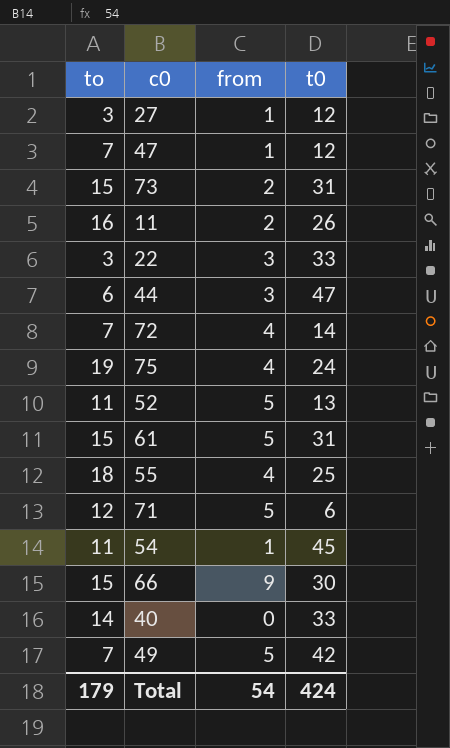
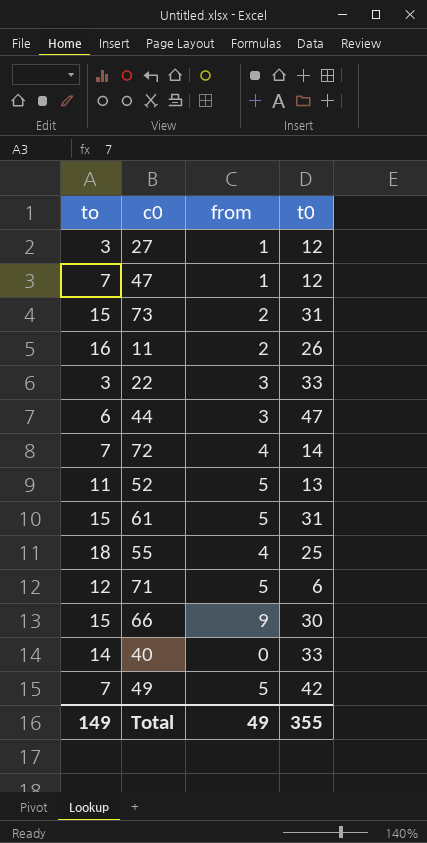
row 75: 19 | 4 | 24 -> none
row 54: 11 | 1 | 45 -> none
Total | to: 179 -> 149
Total | from: 54 -> 49
Total | t0: 424 -> 355

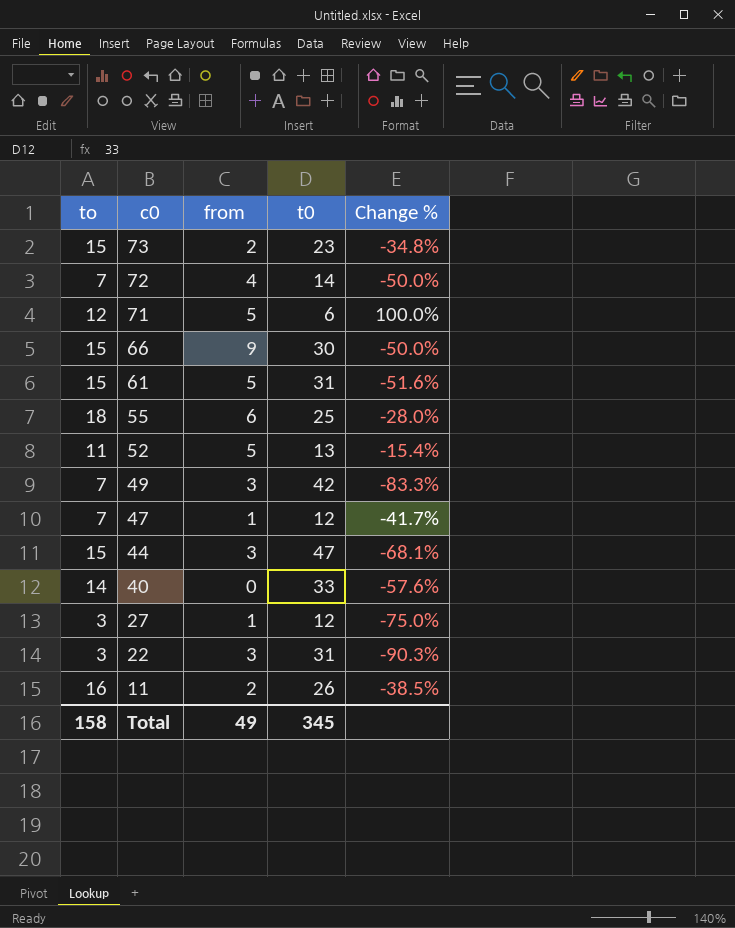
row order: none -> c0 descending
column Change % | formula: none -> ([to] - [t0]) / [t0]
73 | t0: 31 -> 23
55 | from: 4 -> 6
49 | from: 5 -> 3
44 | to: 6 -> 15
22 | t0: 33 -> 31
Total | to: 149 -> 158
Total | t0: 355 -> 345

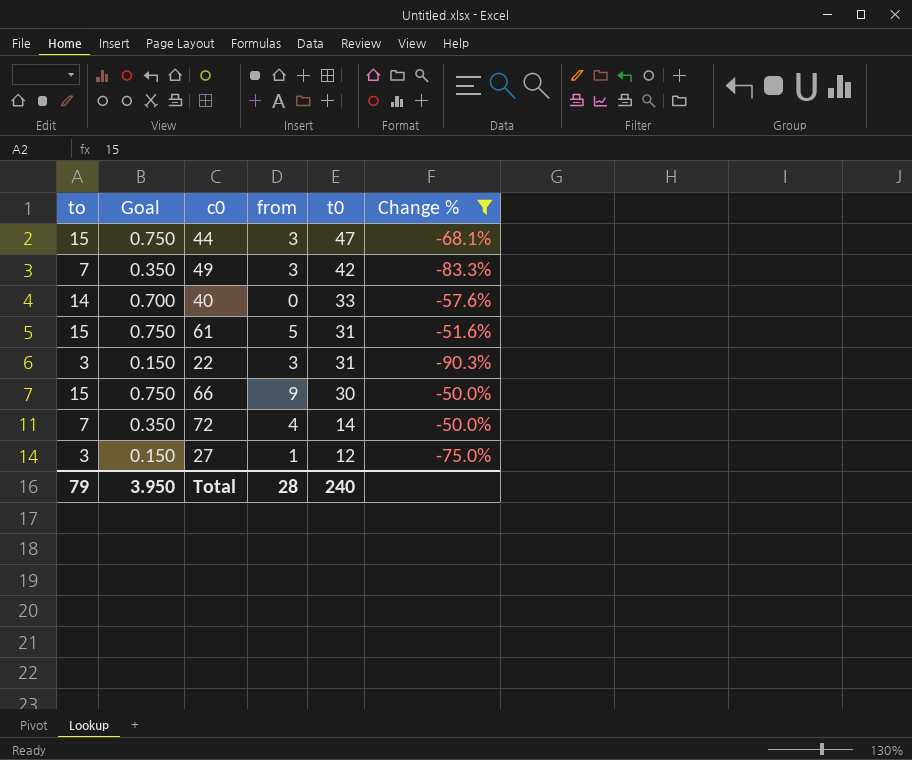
filter: none -> Change % <= -50.0%
row order: c0 descending -> t0 descending
column Goal | formula: none -> [to] * 0.05
Total | to: 158 -> 79
Total | from: 49 -> 28
Total | t0: 345 -> 240

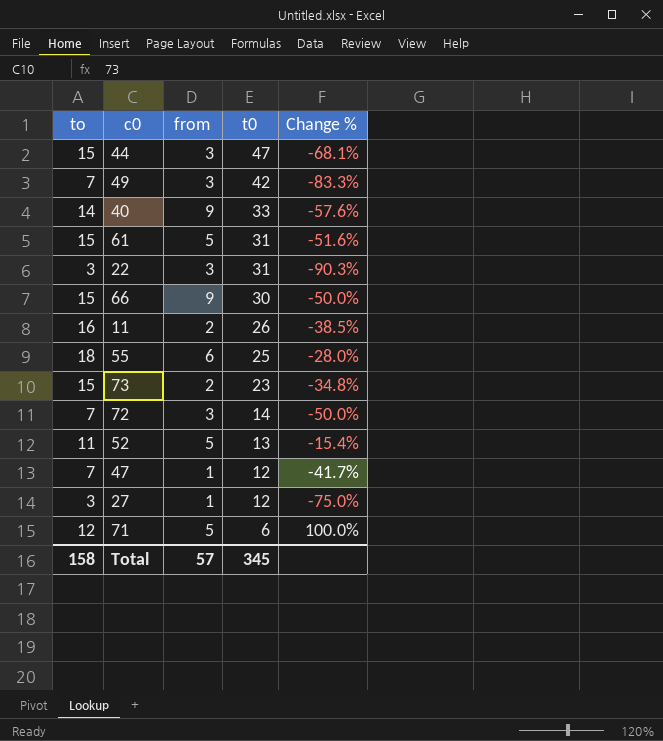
filter: Change % <= -50.0% -> none
column Goal | formula: [to] * 0.05 -> none
40 | from: 0 -> 9
72 | from: 4 -> 3
Total | to: 79 -> 158
Total | from: 28 -> 57
Total | t0: 240 -> 345

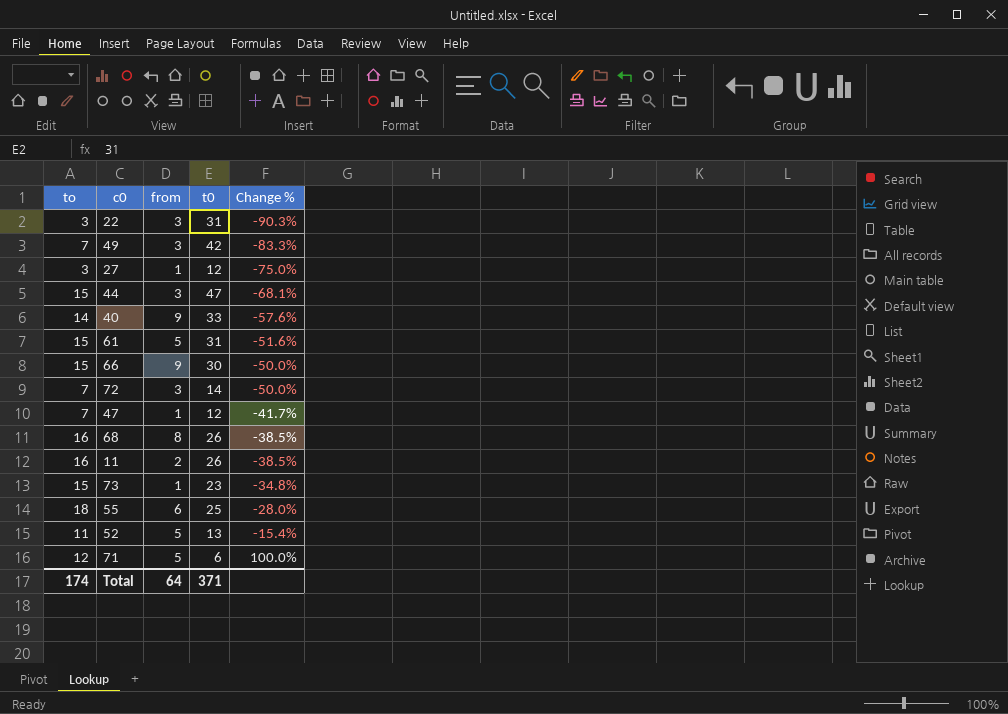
row order: t0 descending -> Change % ascending
row 68: none -> 16 | 8 | 26 | -38.5%
73 | from: 2 -> 1
Total | to: 158 -> 174
Total | from: 57 -> 64
Total | t0: 345 -> 371

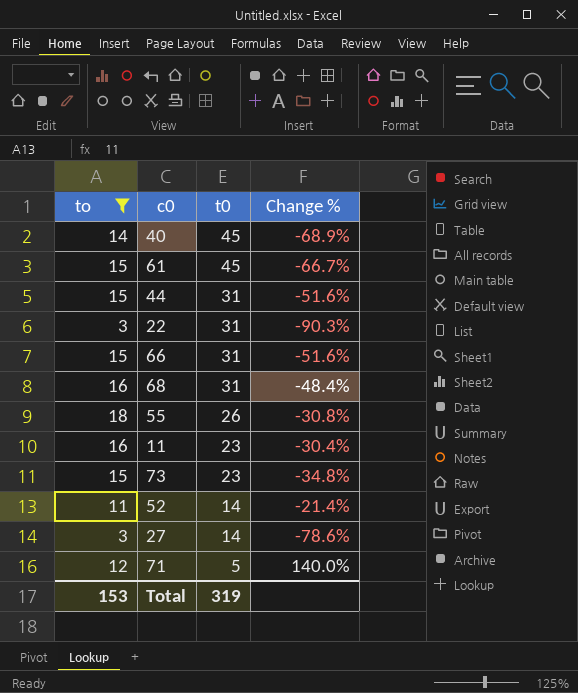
filter: none -> to != 7
row order: Change % ascending -> t0 descending
column from | position: 3 -> none
40 | t0: 33 -> 45
40 | Change %: -57.6% -> -68.9%
61 | t0: 31 -> 45
61 | Change %: -51.6% -> -66.7%
44 | t0: 47 -> 31
44 | Change %: -68.1% -> -51.6%
66 | t0: 30 -> 31
66 | Change %: -50.0% -> -51.6%
68 | t0: 26 -> 31
68 | Change %: -38.5% -> -48.4%
55 | t0: 25 -> 26
55 | Change %: -28.0% -> -30.8%
11 | t0: 26 -> 23
11 | Change %: -38.5% -> -30.4%
52 | t0: 13 -> 14
52 | Change %: -15.4% -> -21.4%
27 | t0: 12 -> 14
27 | Change %: -75.0% -> -78.6%
71 | t0: 6 -> 5
71 | Change %: 100.0% -> 140.0%
Total | to: 174 -> 153
Total | t0: 371 -> 319

